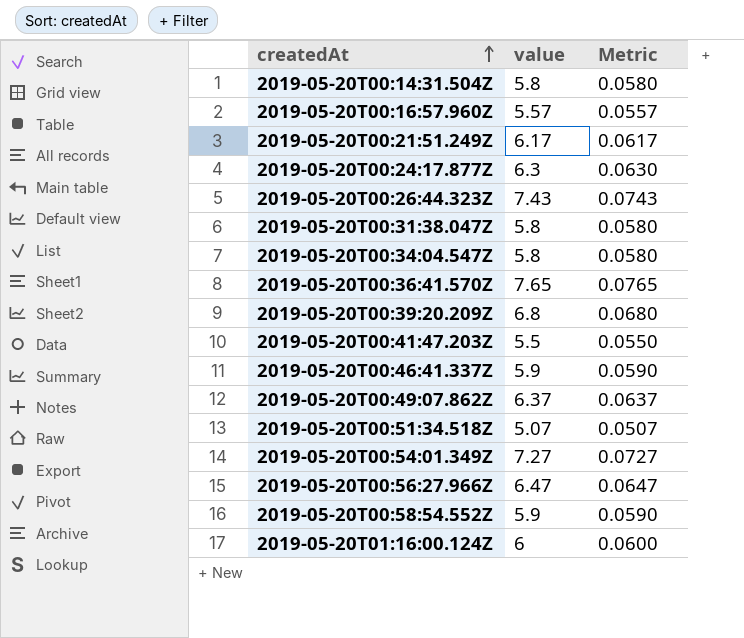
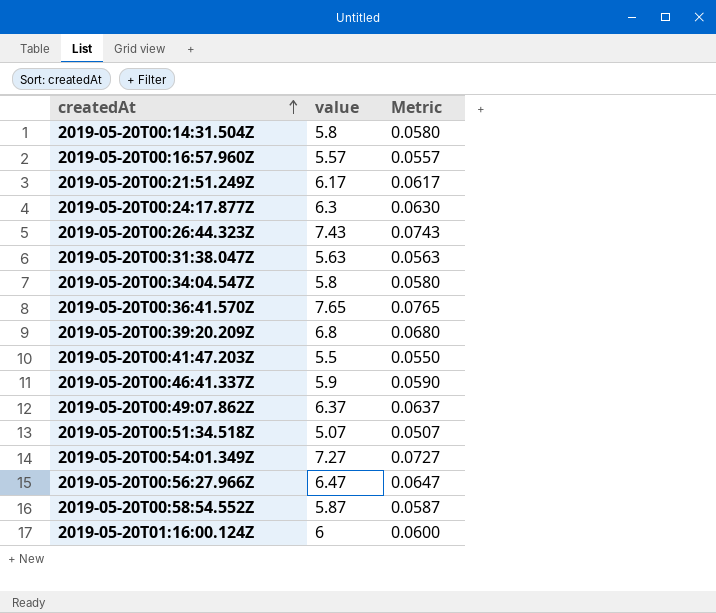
2019-05-20T00:31:38.047Z | value: 5.8 -> 5.63
2019-05-20T00:31:38.047Z | Metric: 0.0580 -> 0.0563
2019-05-20T00:58:54.552Z | value: 5.9 -> 5.87
2019-05-20T00:58:54.552Z | Metric: 0.0590 -> 0.0587

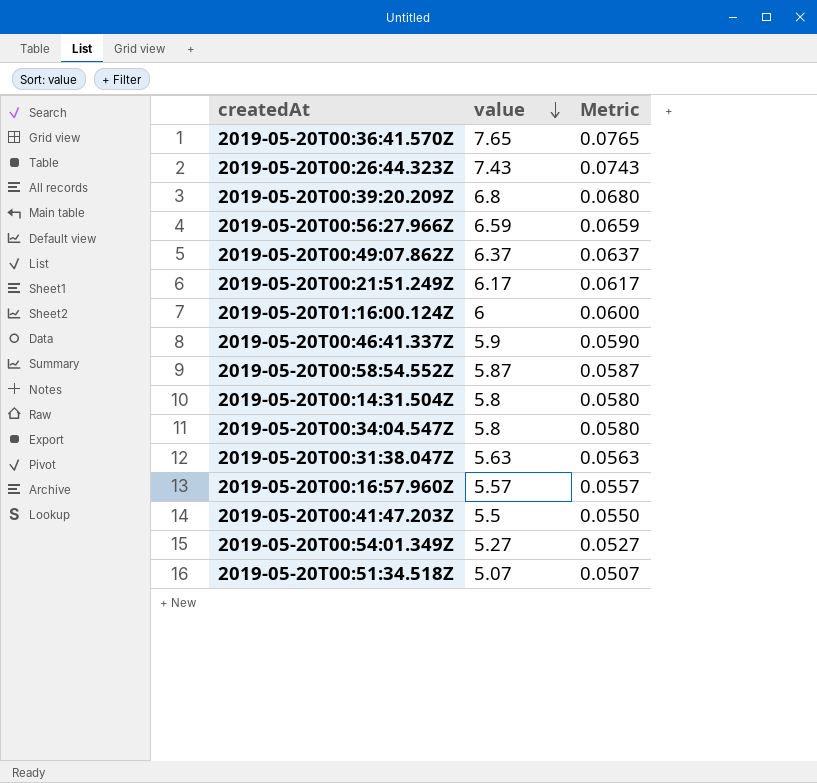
row order: createdAt ascending -> value descending
row 2019-05-20T00:24:17.877Z: 6.3 | 0.0630 -> none
2019-05-20T00:56:27.966Z | value: 6.47 -> 6.59
2019-05-20T00:56:27.966Z | Metric: 0.0647 -> 0.0659
2019-05-20T00:54:01.349Z | value: 7.27 -> 5.27
2019-05-20T00:54:01.349Z | Metric: 0.0727 -> 0.0527

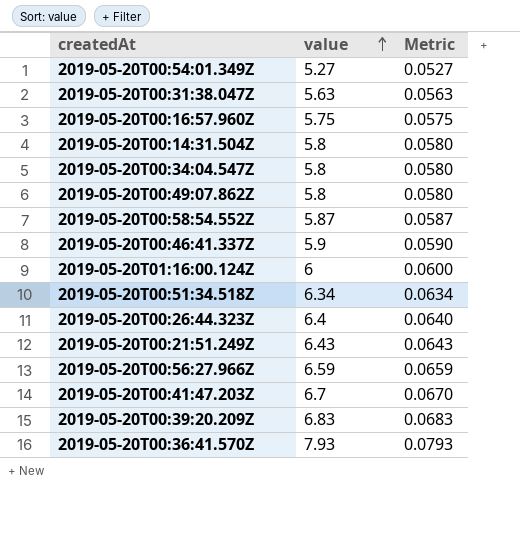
row order: value descending -> value ascending
2019-05-20T00:16:57.960Z | value: 5.57 -> 5.75
2019-05-20T00:16:57.960Z | Metric: 0.0557 -> 0.0575
2019-05-20T00:49:07.862Z | value: 6.37 -> 5.8
2019-05-20T00:49:07.862Z | Metric: 0.0637 -> 0.0580
2019-05-20T00:51:34.518Z | value: 5.07 -> 6.34
2019-05-20T00:51:34.518Z | Metric: 0.0507 -> 0.0634
2019-05-20T00:26:44.323Z | value: 7.43 -> 6.4
2019-05-20T00:26:44.323Z | Metric: 0.0743 -> 0.0640
2019-05-20T00:21:51.249Z | value: 6.17 -> 6.43
2019-05-20T00:21:51.249Z | Metric: 0.0617 -> 0.0643
2019-05-20T00:41:47.203Z | value: 5.5 -> 6.7
2019-05-20T00:41:47.203Z | Metric: 0.0550 -> 0.0670
2019-05-20T00:39:20.209Z | value: 6.8 -> 6.83
2019-05-20T00:39:20.209Z | Metric: 0.0680 -> 0.0683
2019-05-20T00:36:41.570Z | value: 7.65 -> 7.93
2019-05-20T00:36:41.570Z | Metric: 0.0765 -> 0.0793

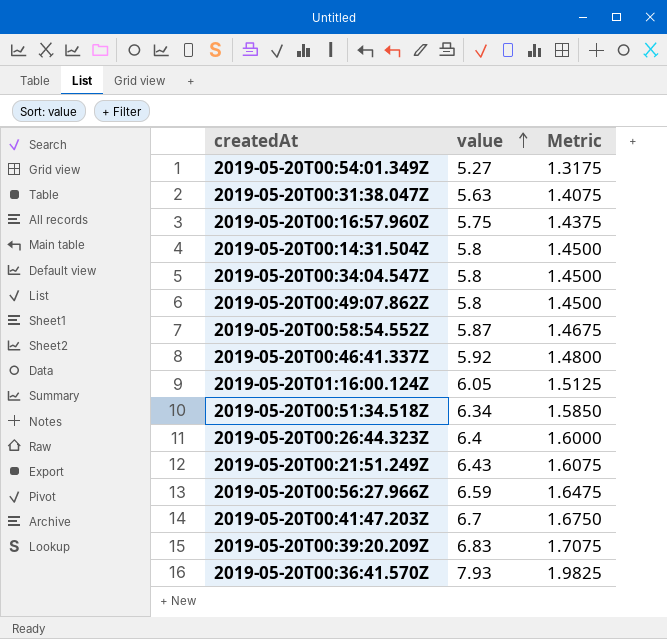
column Metric | formula: [value] * 0.01 -> [value] * 0.25
2019-05-20T00:46:41.337Z | value: 5.9 -> 5.92
2019-05-20T01:16:00.124Z | value: 6 -> 6.05

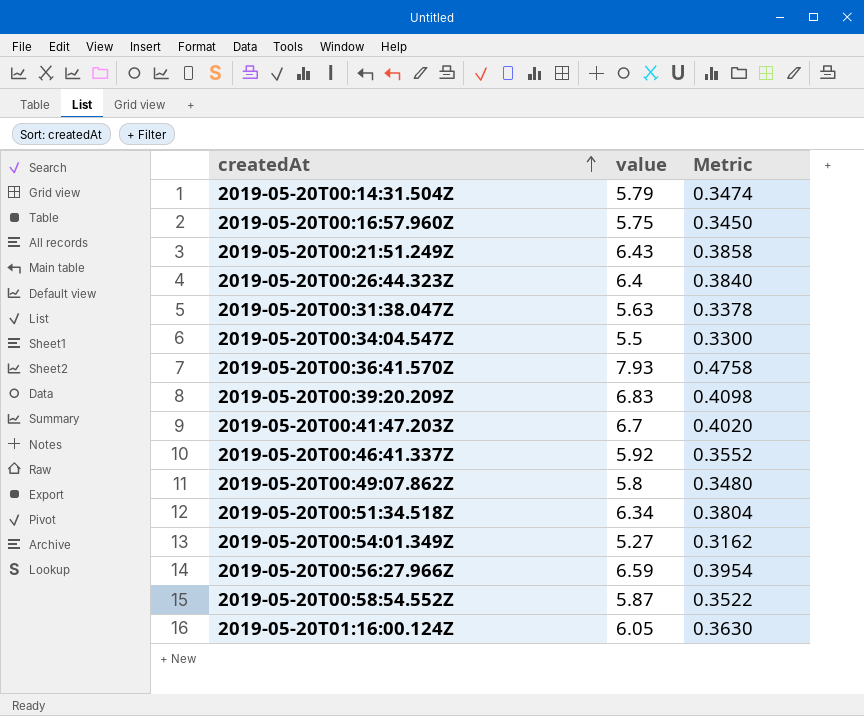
row order: value ascending -> createdAt ascending
column Metric | formula: [value] * 0.25 -> [value] * 0.06
2019-05-20T00:14:31.504Z | value: 5.8 -> 5.79
2019-05-20T00:34:04.547Z | value: 5.8 -> 5.5

